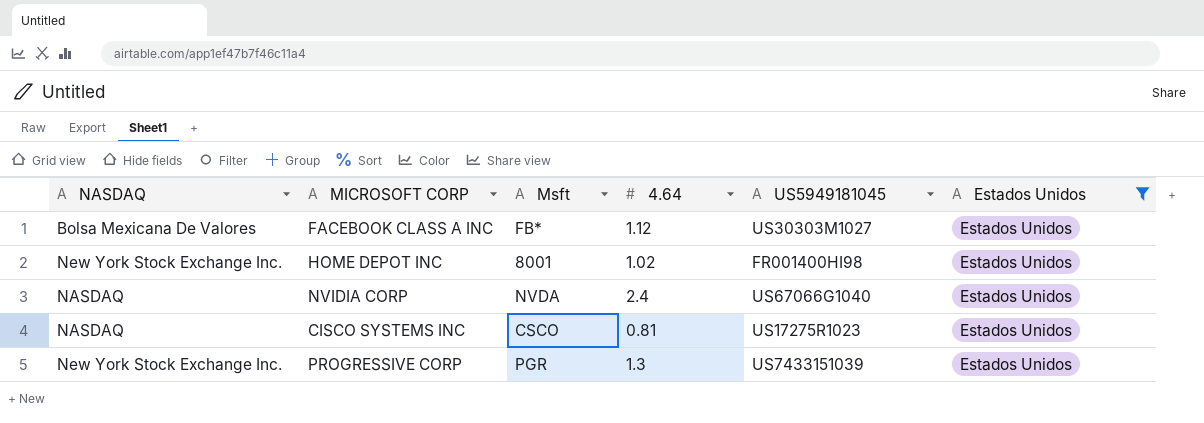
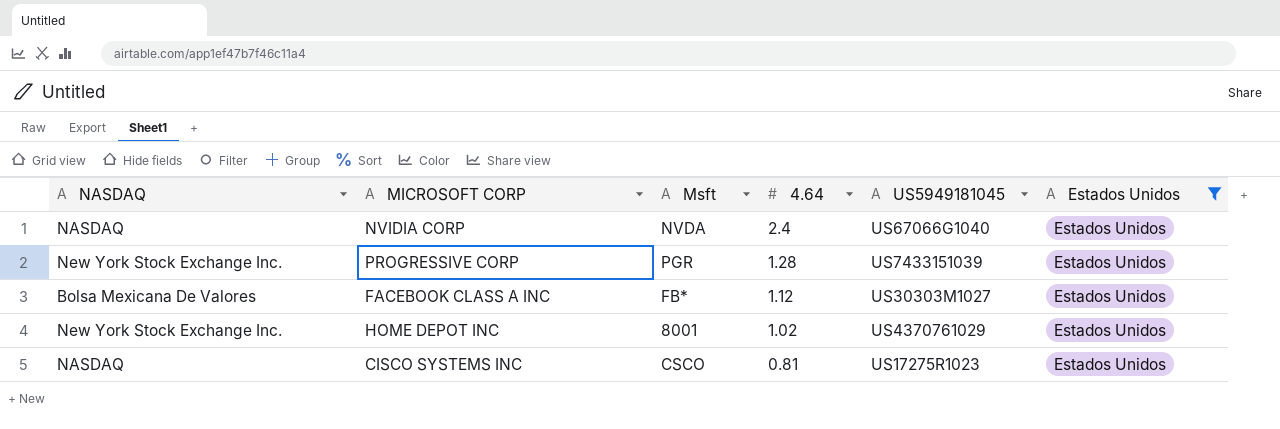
row order: none -> 4.64 descending
PROGRESSIVE CORP | 4.64: 1.3 -> 1.28
HOME DEPOT INC | US5949181045: FR001400HI98 -> US4370761029

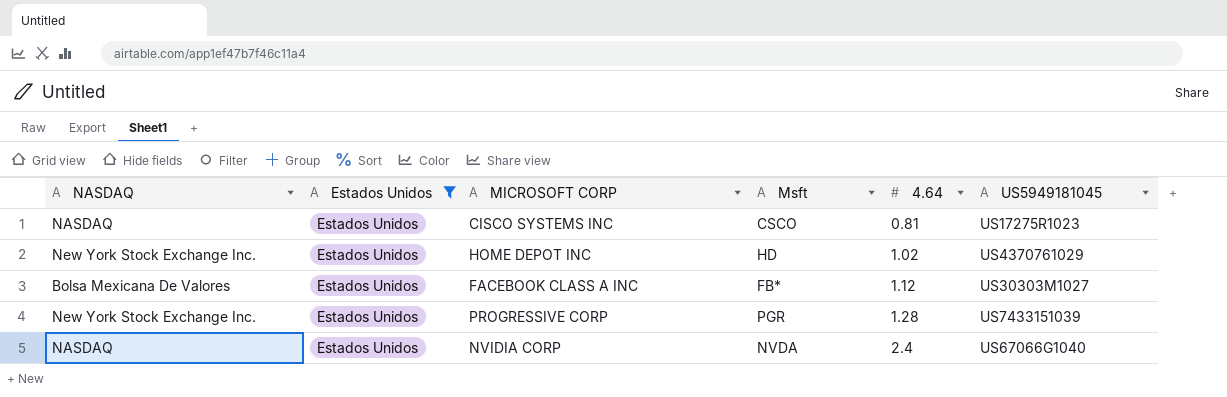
row order: 4.64 descending -> 4.64 ascending
column Estados Unidos | position: 6 -> 2
HOME DEPOT INC | Msft: 8001 -> HD

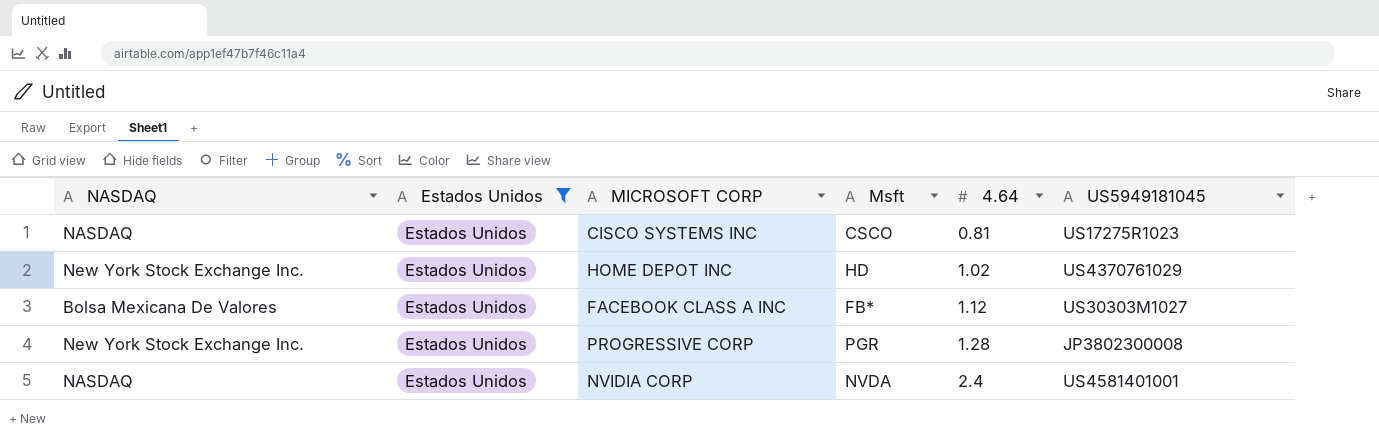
PROGRESSIVE CORP | US5949181045: US7433151039 -> JP3802300008
NVIDIA CORP | US5949181045: US67066G1040 -> US4581401001

